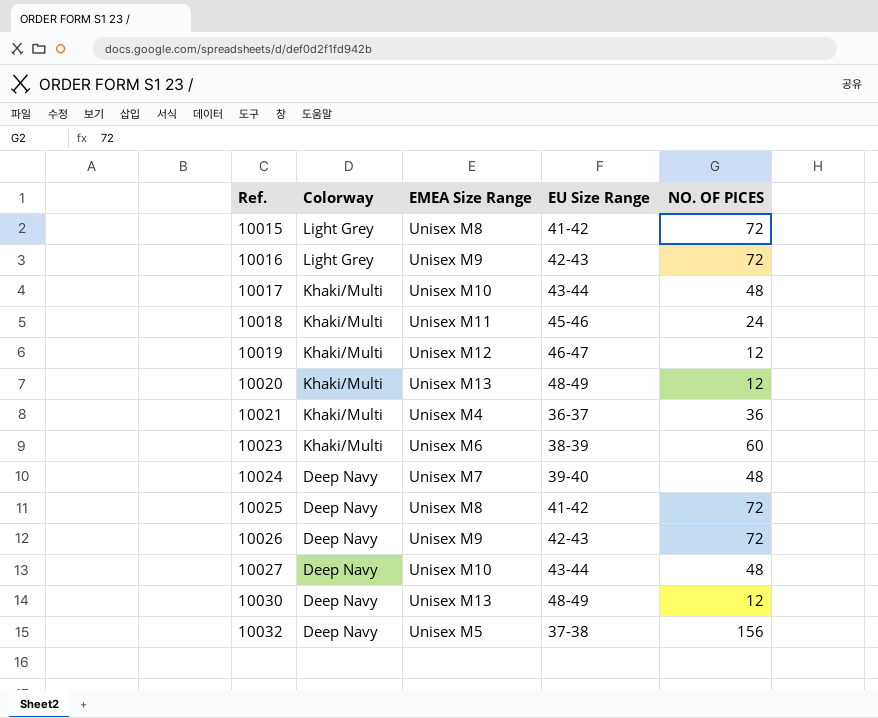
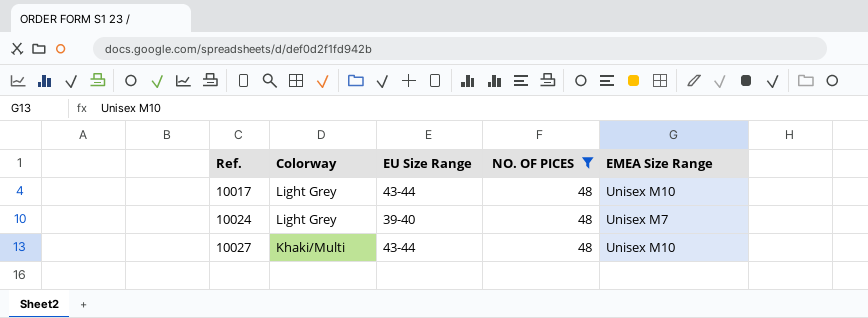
filter: none -> NO. OF PICES = 48
column EMEA Size Range | position: 3 -> 5
10017 | Colorway: Khaki/Multi -> Light Grey
10024 | Colorway: Deep Navy -> Light Grey
10027 | Colorway: Deep Navy -> Khaki/Multi

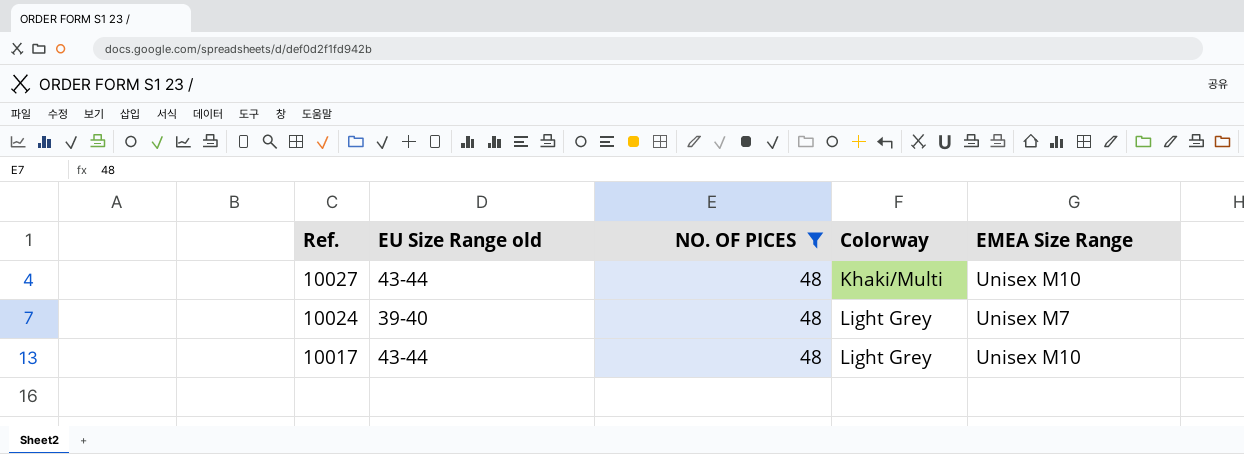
row order: Ref. ascending -> Ref. descending
column name: EU Size Range -> EU Size Range old
column Colorway | position: 2 -> 4

